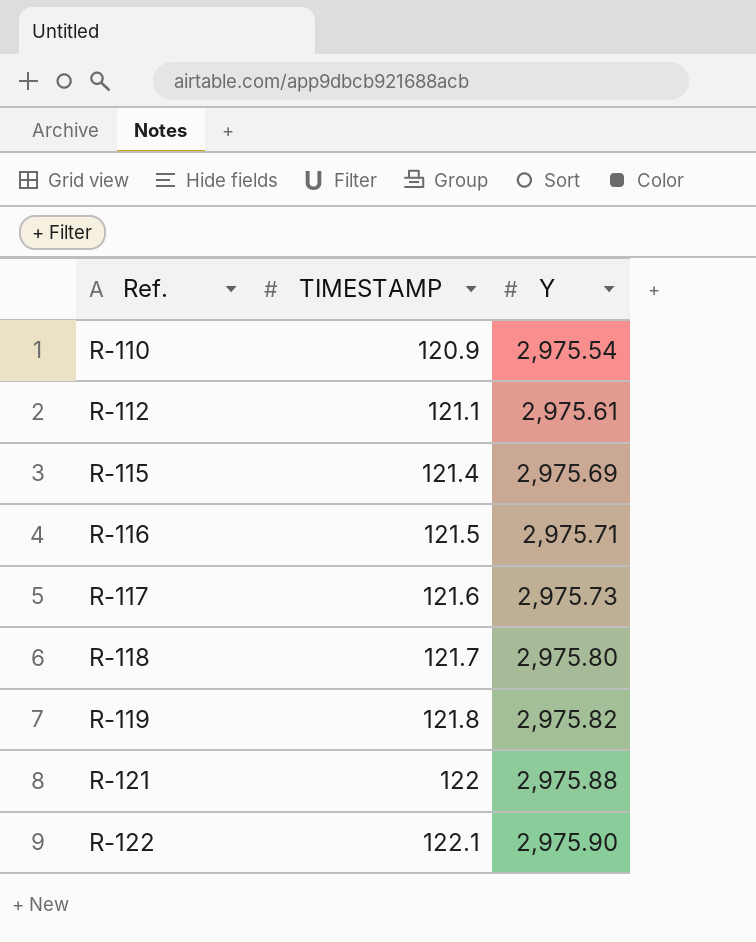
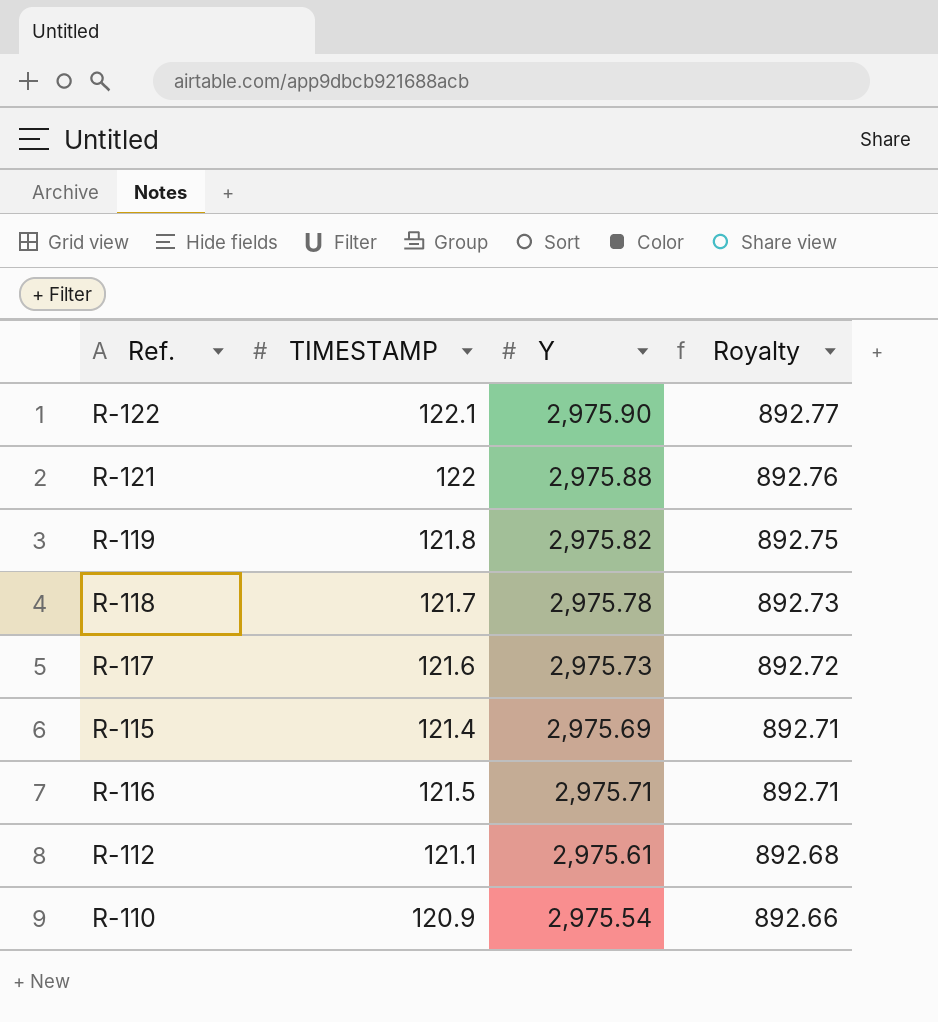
row order: Ref. ascending -> Royalty descending
column Royalty | formula: none -> [Y] * 0.3
R-118 | Y: 2,975.80 -> 2,975.78

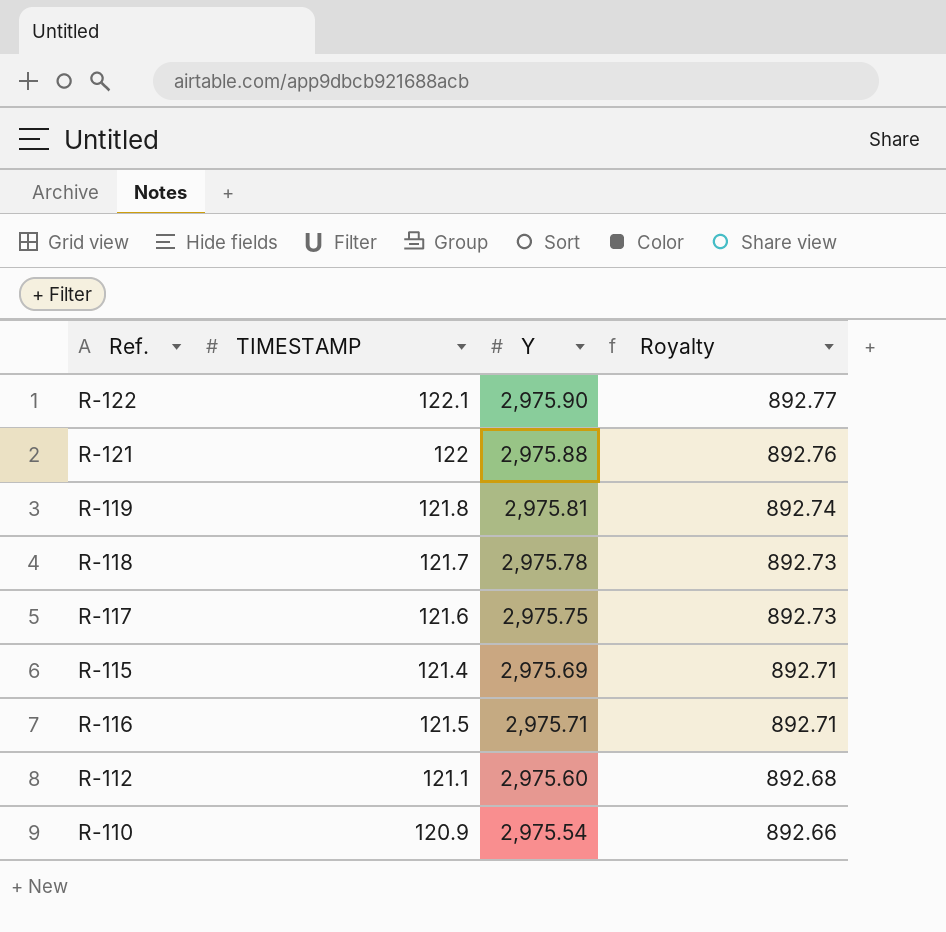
R-119 | Y: 2,975.82 -> 2,975.81
R-119 | Royalty: 892.75 -> 892.74
R-117 | Y: 2,975.73 -> 2,975.75
R-117 | Royalty: 892.72 -> 892.73
R-112 | Y: 2,975.61 -> 2,975.60

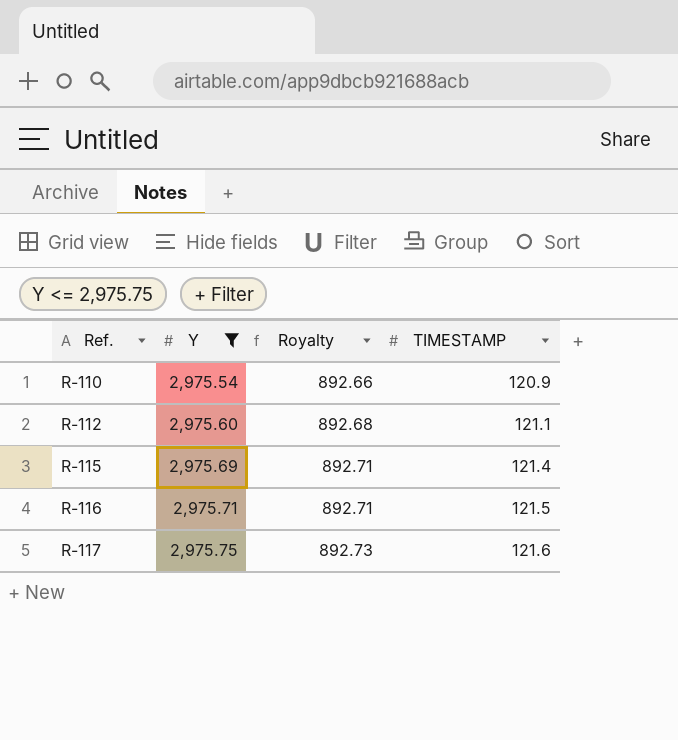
filter: none -> Y <= 2,975.75
row order: Royalty descending -> Ref. ascending
column TIMESTAMP | position: 2 -> 4

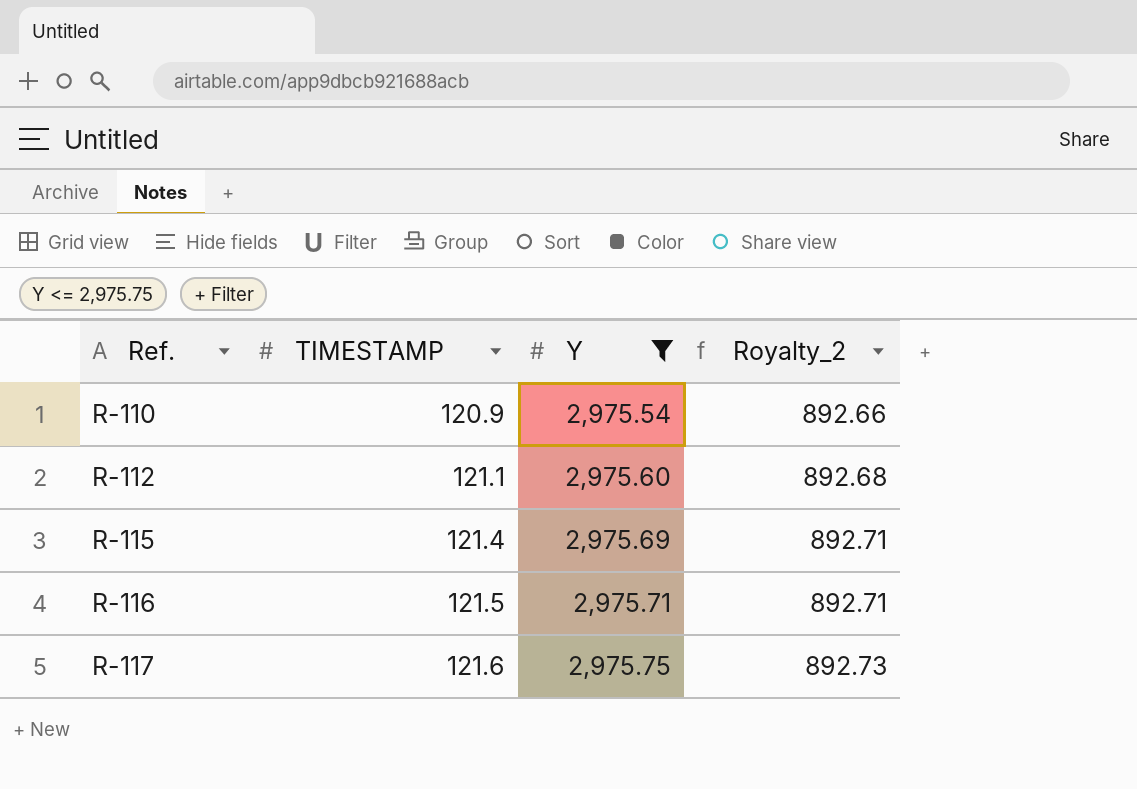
column TIMESTAMP | position: 4 -> 2
column name: Royalty -> Royalty_2

